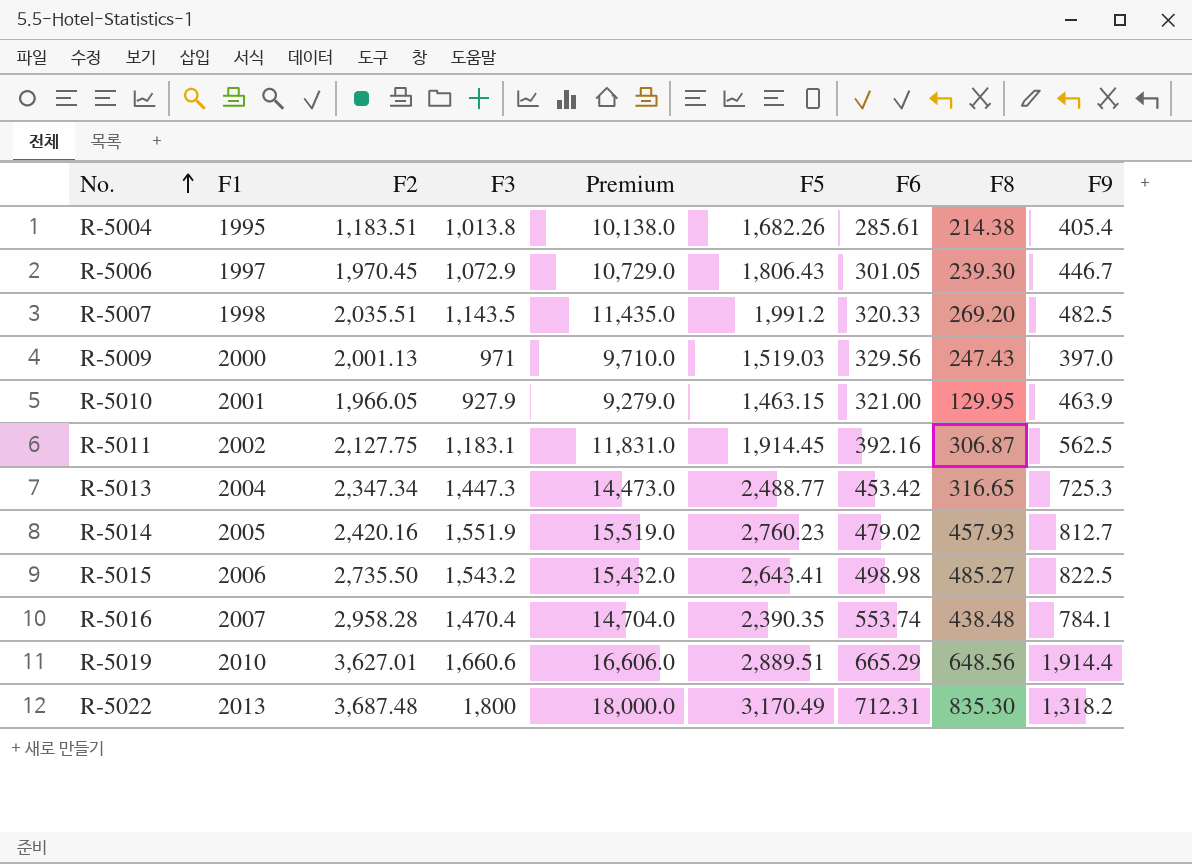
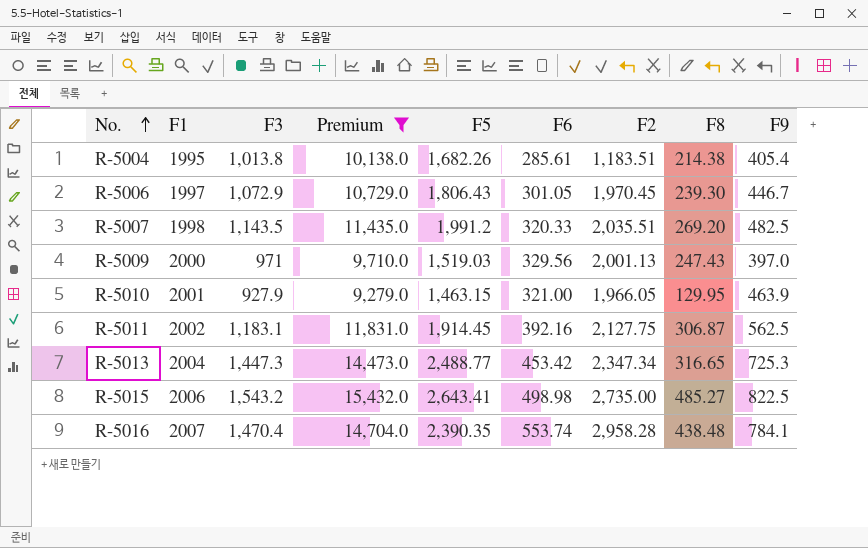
filter: none -> Premium <= 15,432.0
column F2 | position: 3 -> 7
R-5015 | F2: 2,735.50 -> 2,735.00

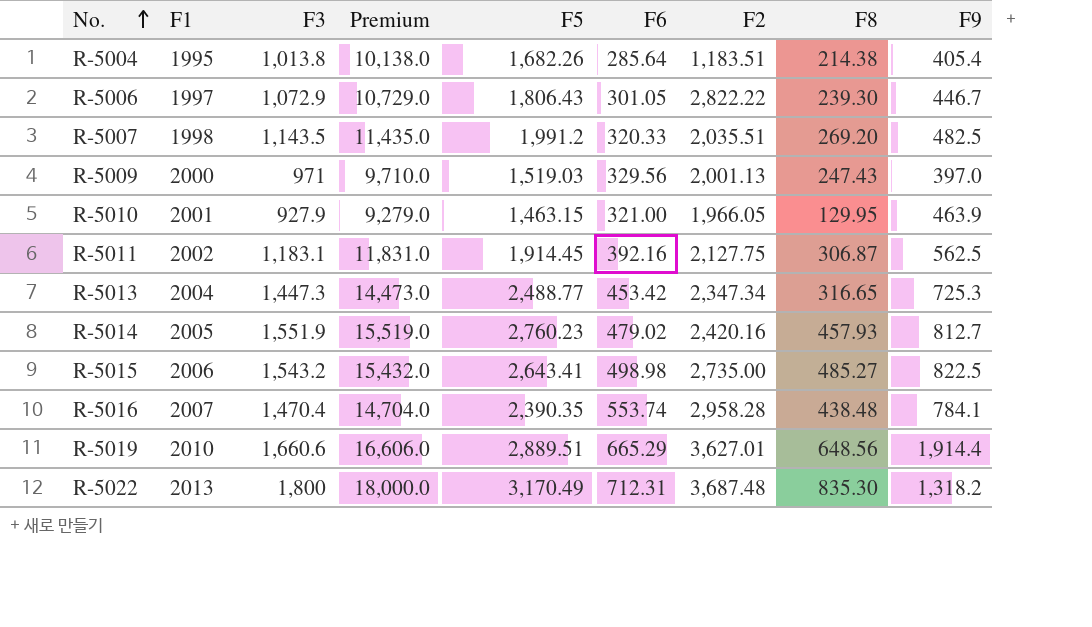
filter: Premium <= 15,432.0 -> none
R-5004 | F6: 285.61 -> 285.64
R-5006 | F2: 1,970.45 -> 2,822.22

